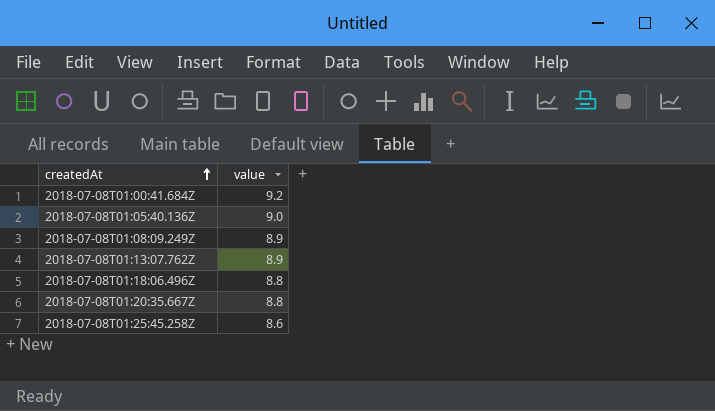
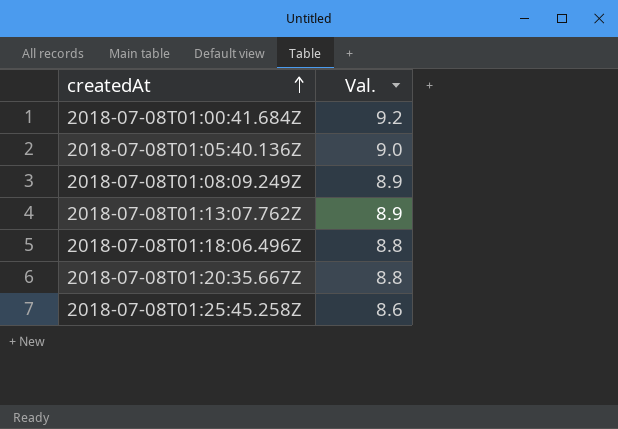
column name: value -> Val.

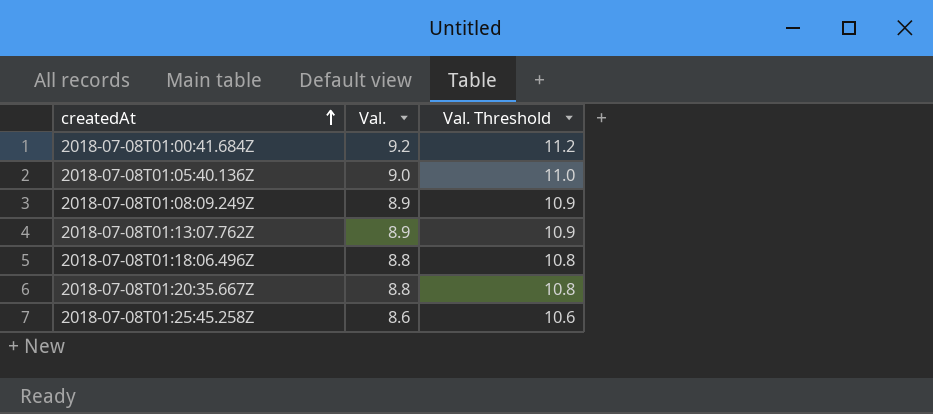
column Val. Threshold | formula: none -> [Val.] + 2

